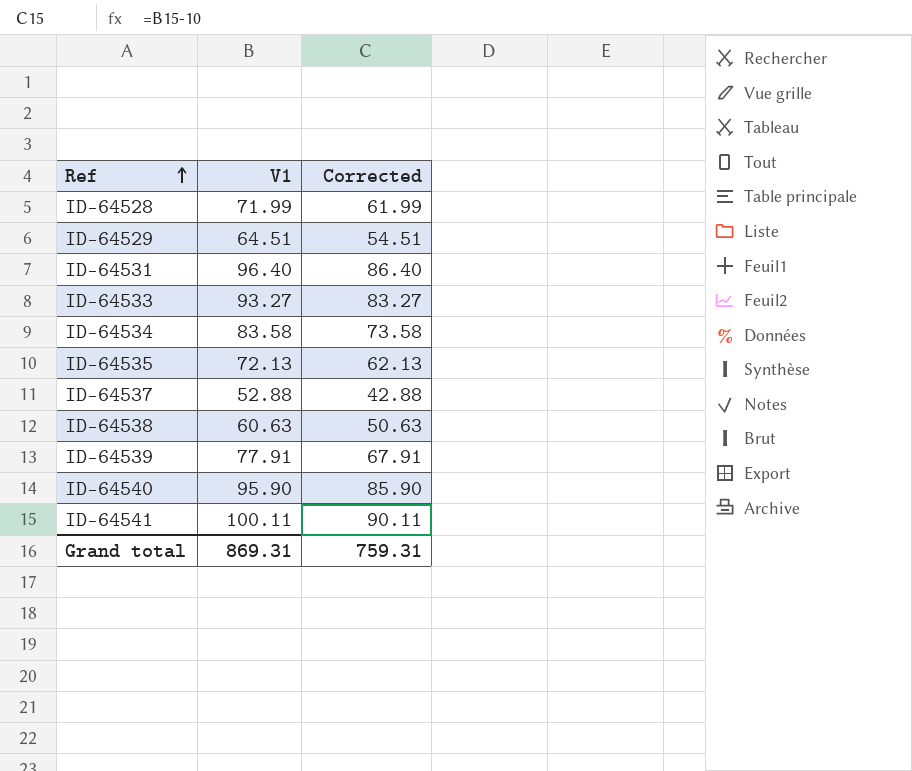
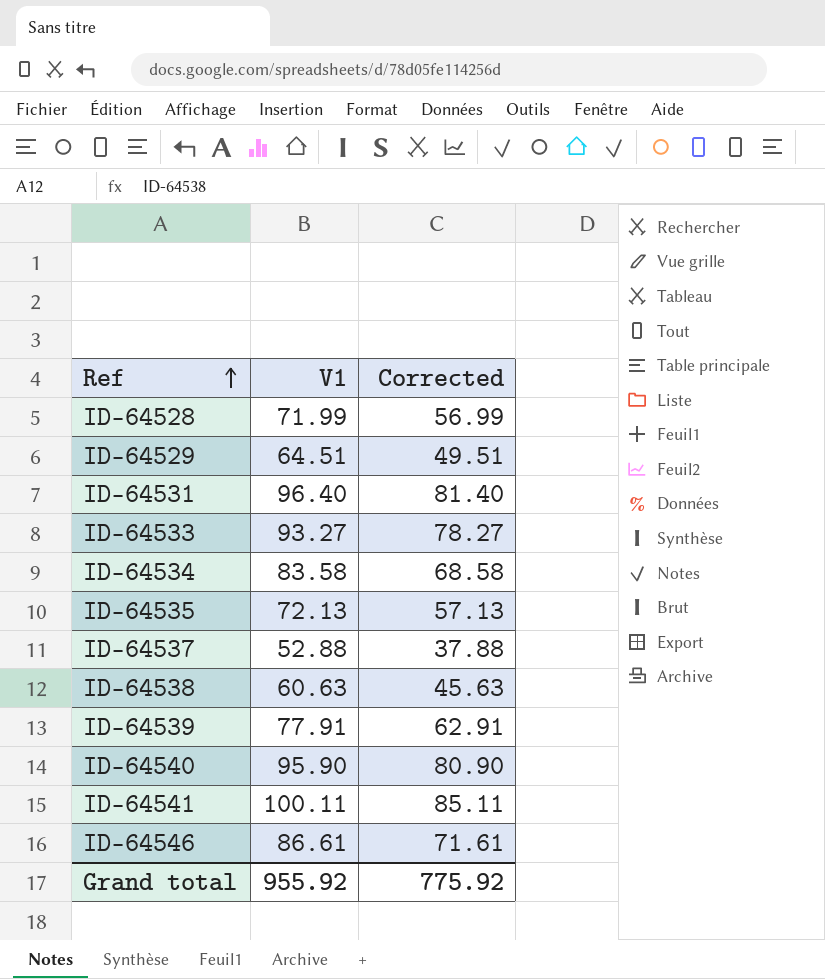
column Corrected | formula: [V1] - 10 -> [V1] - 15
row ID-64546: none -> 86.61 | 71.61
Grand total | V1: 869.31 -> 955.92
Grand total | Corrected: 759.31 -> 775.92

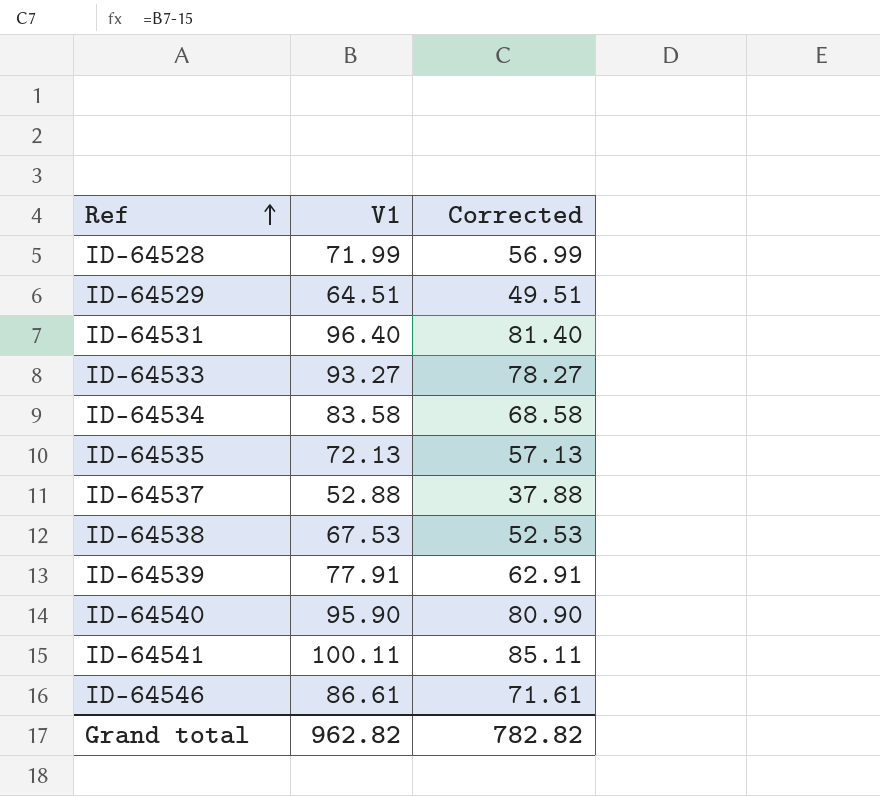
ID-64538 | V1: 60.63 -> 67.53
ID-64538 | Corrected: 45.63 -> 52.53
Grand total | V1: 955.92 -> 962.82
Grand total | Corrected: 775.92 -> 782.82

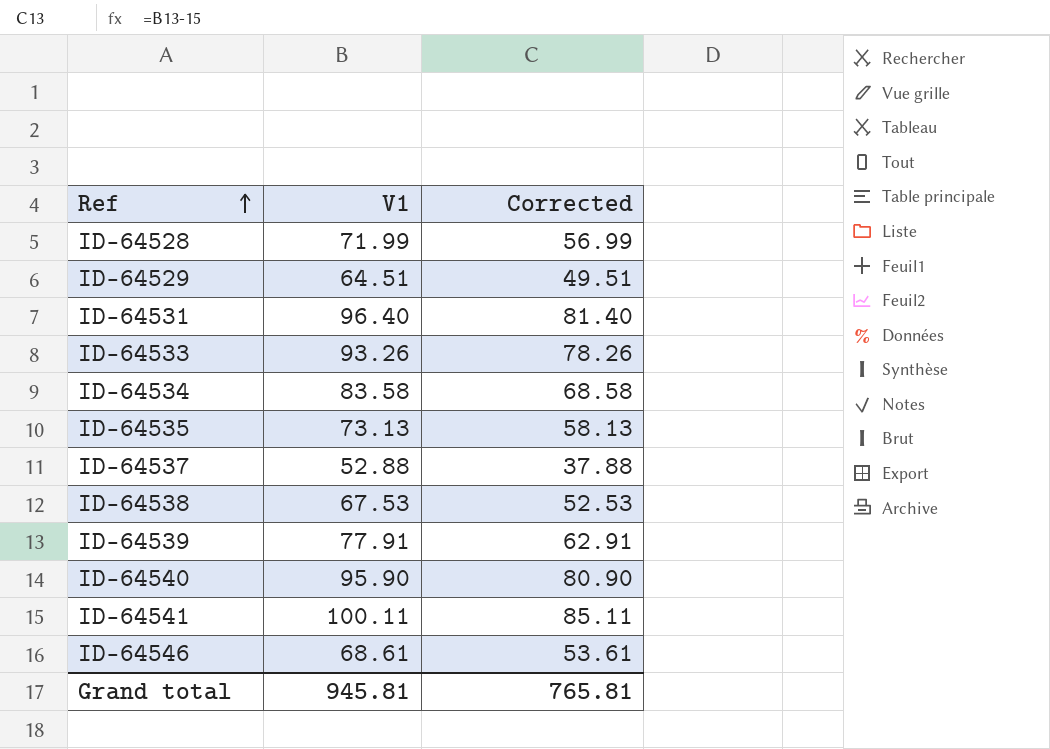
ID-64533 | V1: 93.27 -> 93.26
ID-64533 | Corrected: 78.27 -> 78.26
ID-64535 | V1: 72.13 -> 73.13
ID-64535 | Corrected: 57.13 -> 58.13
ID-64546 | V1: 86.61 -> 68.61
ID-64546 | Corrected: 71.61 -> 53.61
Grand total | V1: 962.82 -> 945.81
Grand total | Corrected: 782.82 -> 765.81

